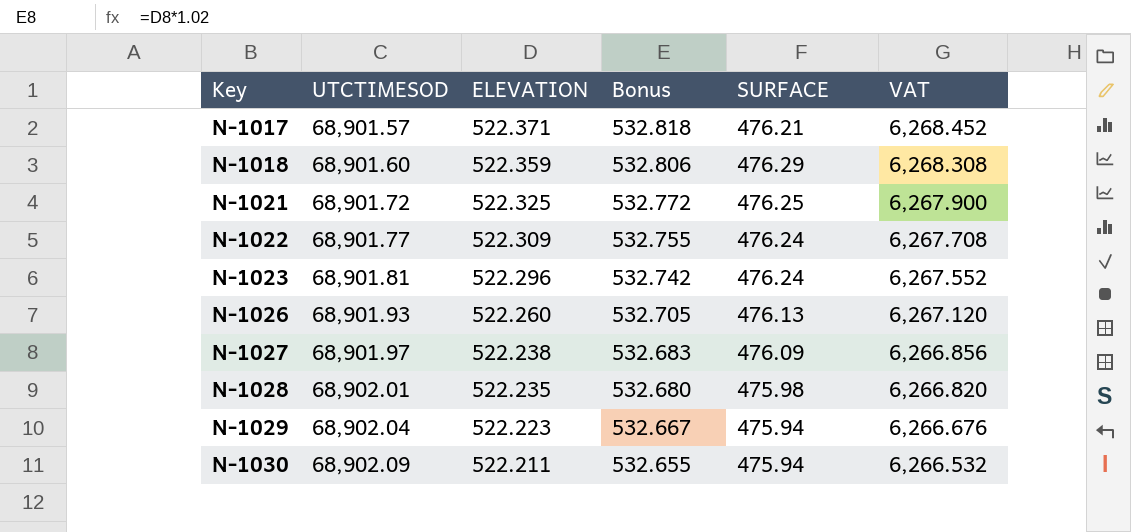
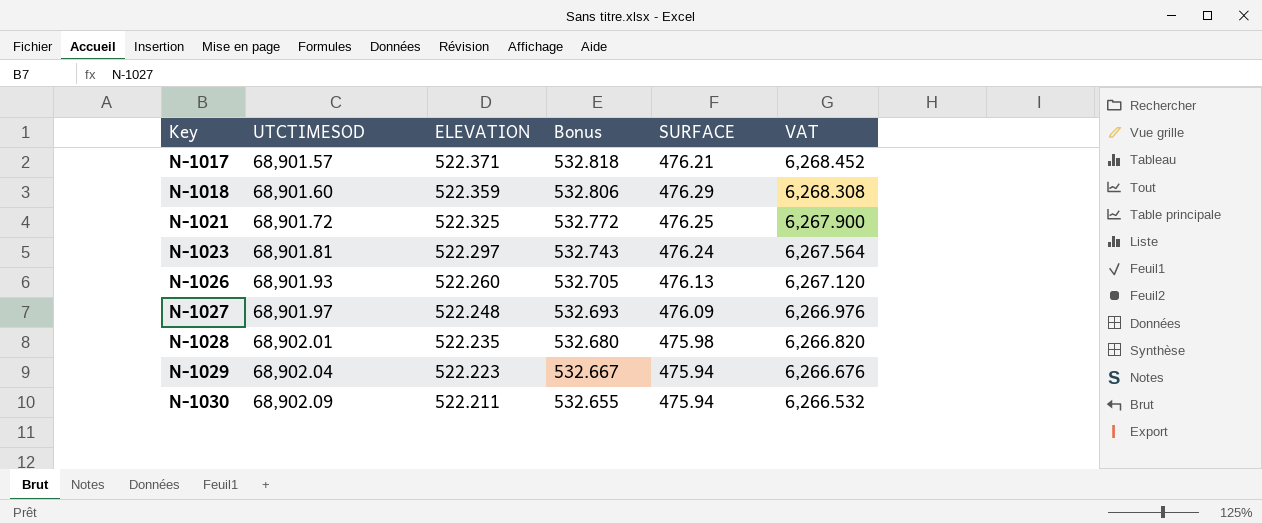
row N-1022: 68,901.77 | 522.309 | 532.755 | 476.24 | 6,267.708 -> none
N-1023 | ELEVATION: 522.296 -> 522.297
N-1023 | Bonus: 532.742 -> 532.743
N-1023 | VAT: 6,267.552 -> 6,267.564
N-1027 | ELEVATION: 522.238 -> 522.248
N-1027 | Bonus: 532.683 -> 532.693
N-1027 | VAT: 6,266.856 -> 6,266.976

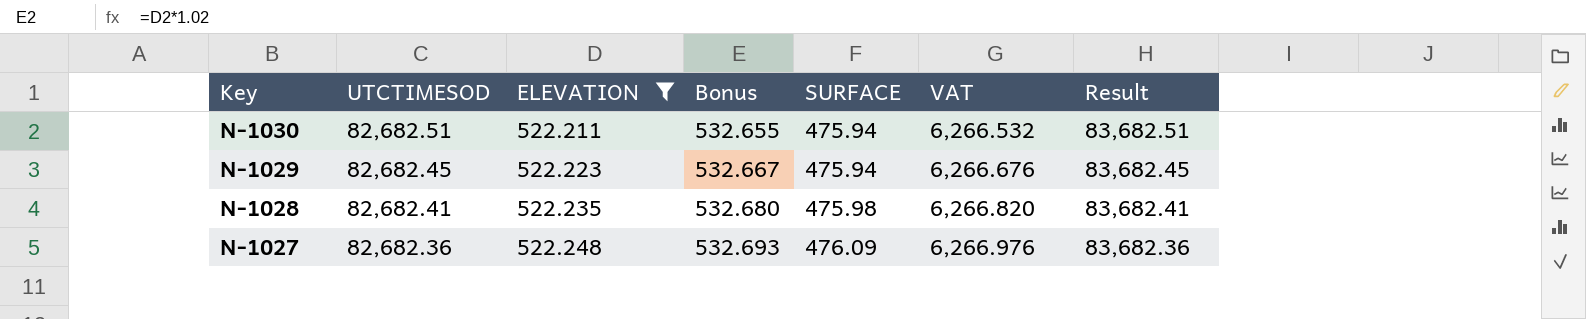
filter: none -> ELEVATION <= 522.248
row order: Key ascending -> Key descending
column Result | formula: none -> [UTCTIMESOD] + 1000
N-1030 | UTCTIMESOD: 68,902.09 -> 82,682.51
N-1029 | UTCTIMESOD: 68,902.04 -> 82,682.45
N-1028 | UTCTIMESOD: 68,902.01 -> 82,682.41
N-1027 | UTCTIMESOD: 68,901.97 -> 82,682.36

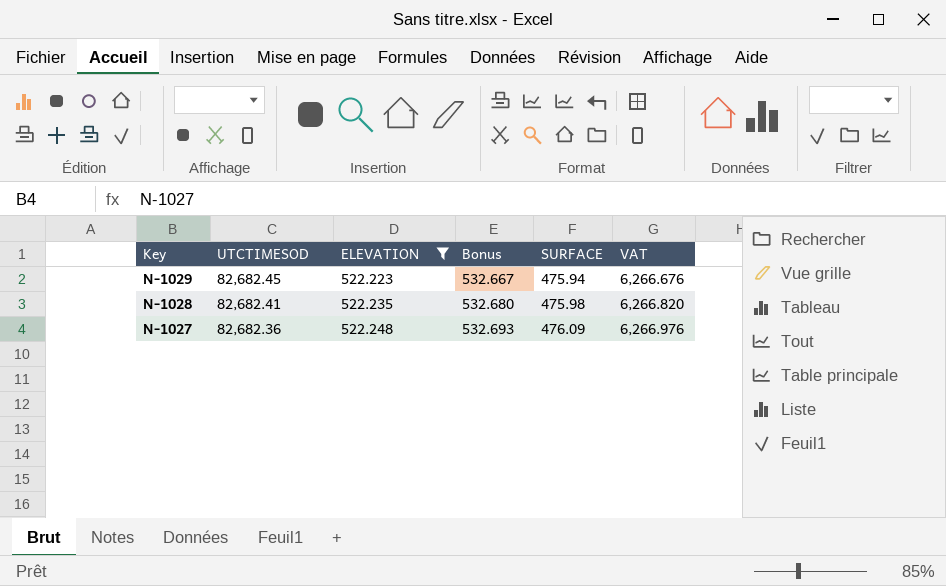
column Result | formula: [UTCTIMESOD] + 1000 -> none
row N-1030: 82,682.51 | 522.211 | 532.655 | 475.94 | 6,266.532 | 83,682.51 -> none

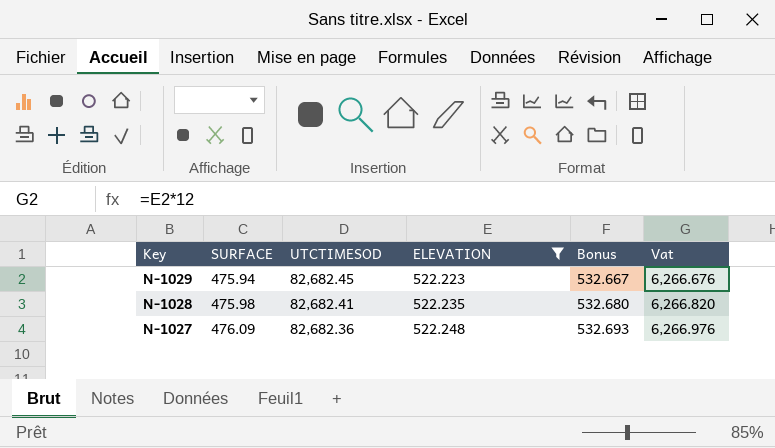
column SURFACE | position: 5 -> 2
column name: VAT -> Vat

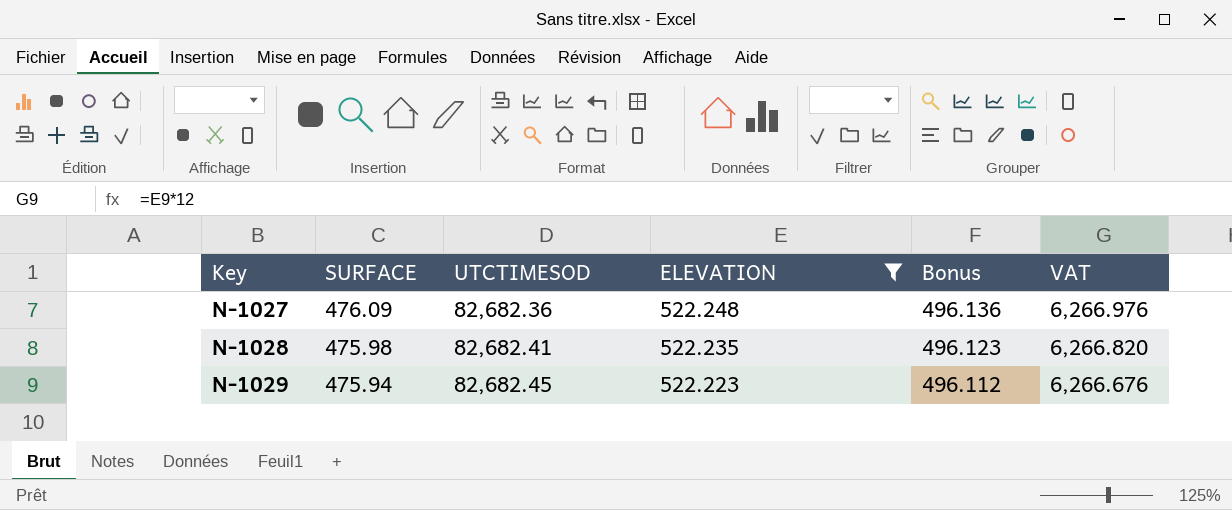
row order: Key descending -> Key ascending
column Bonus | formula: [ELEVATION] * 1.02 -> [ELEVATION] * 0.95
column name: Vat -> VAT

